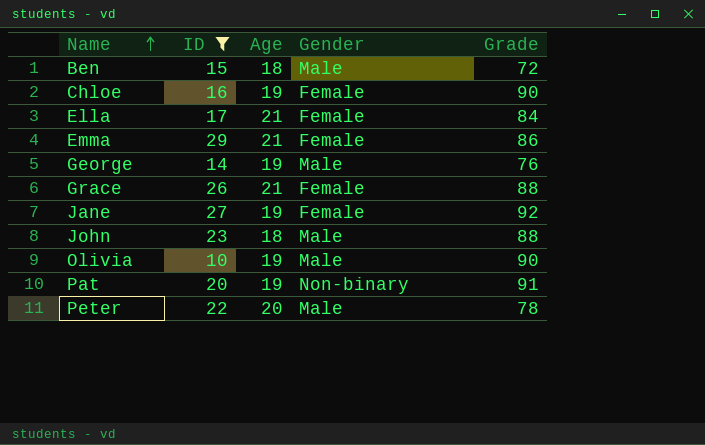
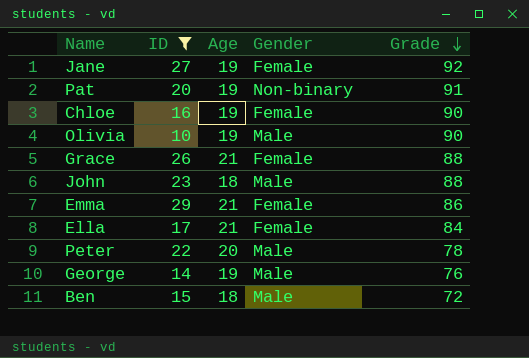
row order: Name ascending -> Grade descending

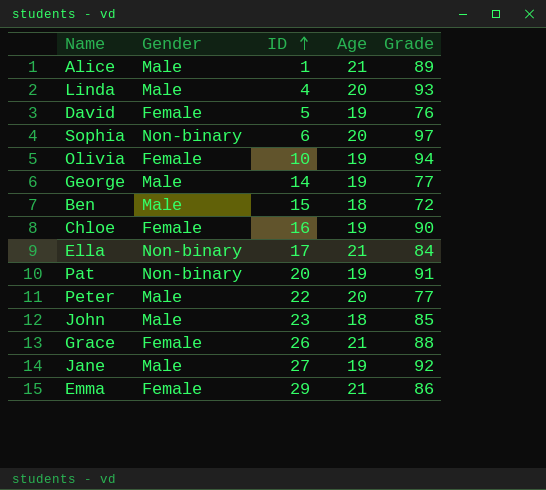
filter: ID >= 10 -> none
row order: Grade descending -> ID ascending
column Gender | position: 4 -> 2
Olivia | Gender: Male -> Female
Olivia | Grade: 90 -> 94
George | Grade: 76 -> 77
Ella | Gender: Female -> Non-binary
Peter | Grade: 78 -> 77
John | Grade: 88 -> 85
Jane | Gender: Female -> Male

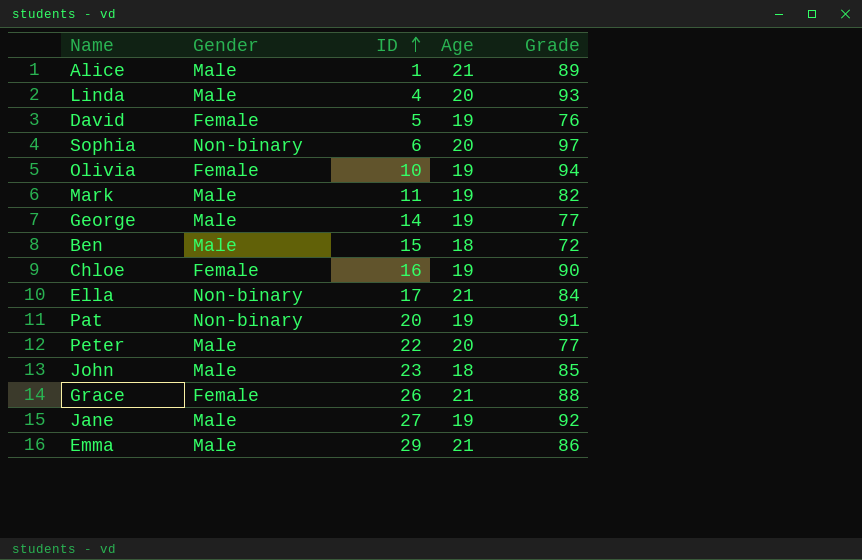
row Mark: none -> Male | 11 | 19 | 82
Emma | Gender: Female -> Male

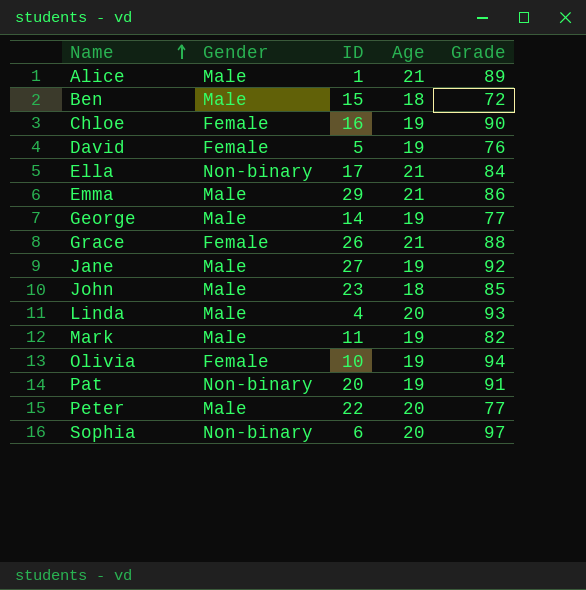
row order: ID ascending -> Name ascending

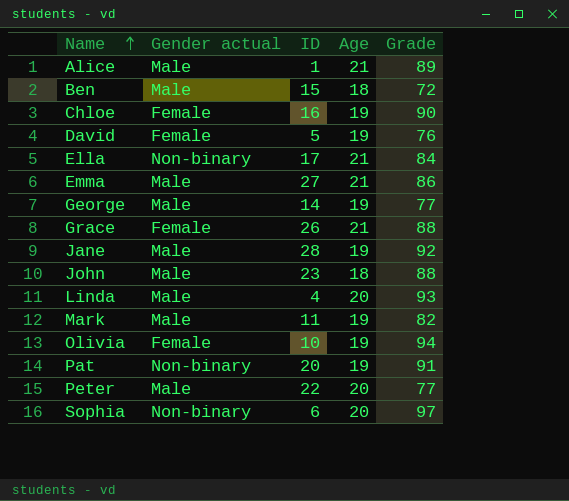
column name: Gender -> Gender actual
Emma | ID: 29 -> 27
Jane | ID: 27 -> 28
John | Grade: 85 -> 88

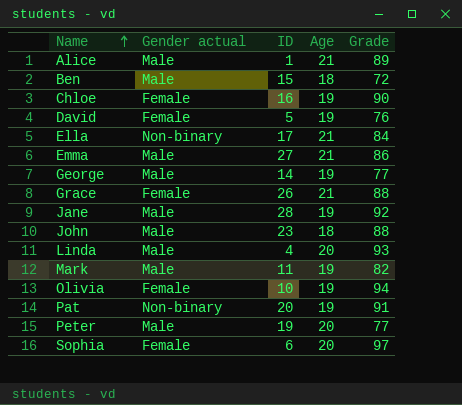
Peter | ID: 22 -> 19
Sophia | Gender actual: Non-binary -> Female

